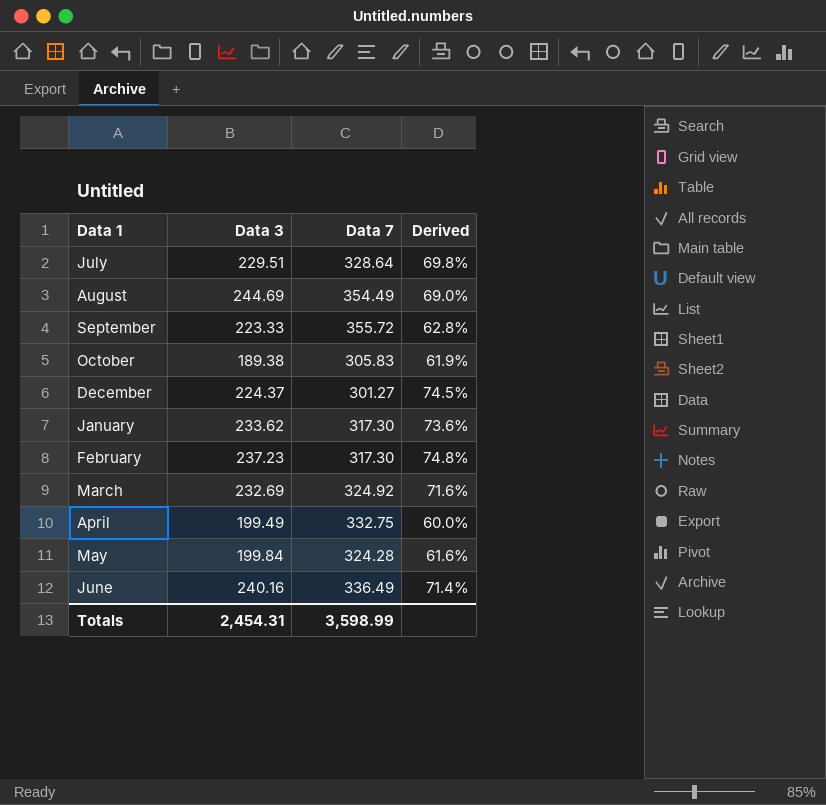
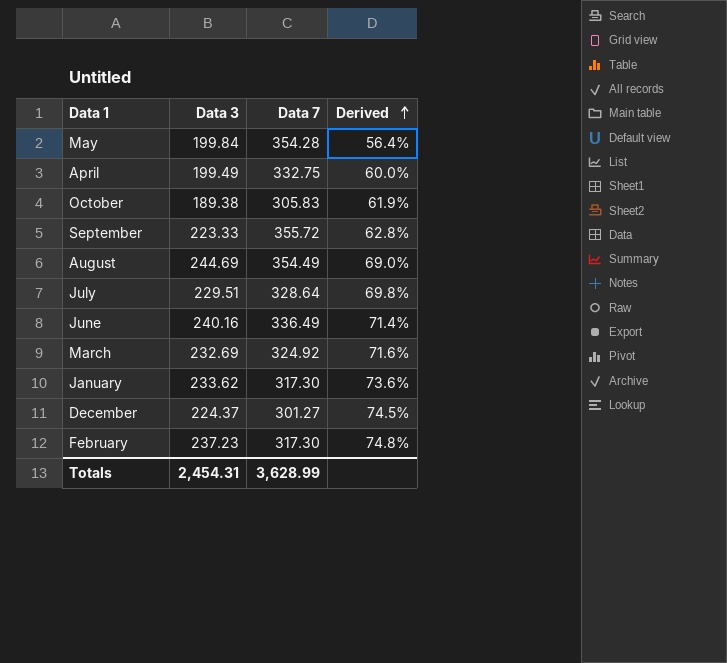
row order: none -> Derived ascending
May | Data 7: 324.28 -> 354.28
May | Derived: 61.6% -> 56.4%
Totals | Data 7: 3,598.99 -> 3,628.99

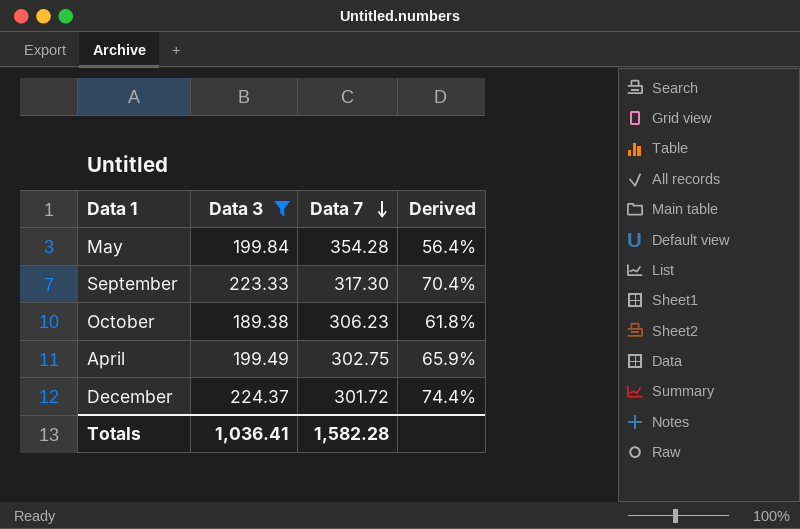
filter: none -> Data 3 <= 224.37
row order: Derived ascending -> Data 7 descending
September | Data 7: 355.72 -> 317.30
September | Derived: 62.8% -> 70.4%
October | Data 7: 305.83 -> 306.23
October | Derived: 61.9% -> 61.8%
April | Data 7: 332.75 -> 302.75
April | Derived: 60.0% -> 65.9%
December | Data 7: 301.27 -> 301.72
December | Derived: 74.5% -> 74.4%
Totals | Data 3: 2,454.31 -> 1,036.41
Totals | Data 7: 3,628.99 -> 1,582.28

